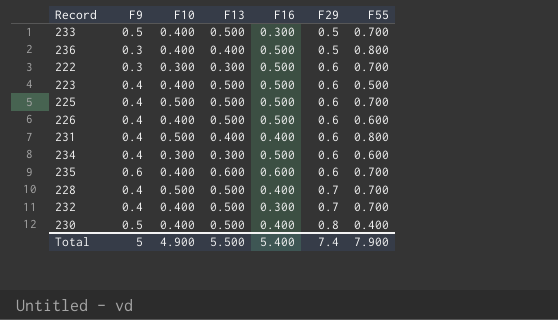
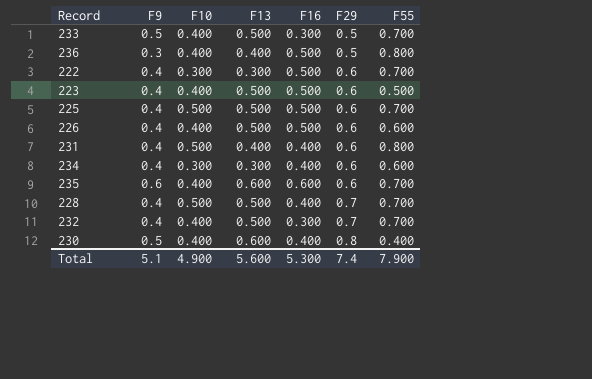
222 | F9: 0.3 -> 0.4
234 | F16: 0.500 -> 0.400
230 | F13: 0.500 -> 0.600
Total | F9: 5 -> 5.1
Total | F13: 5.500 -> 5.600
Total | F16: 5.400 -> 5.300

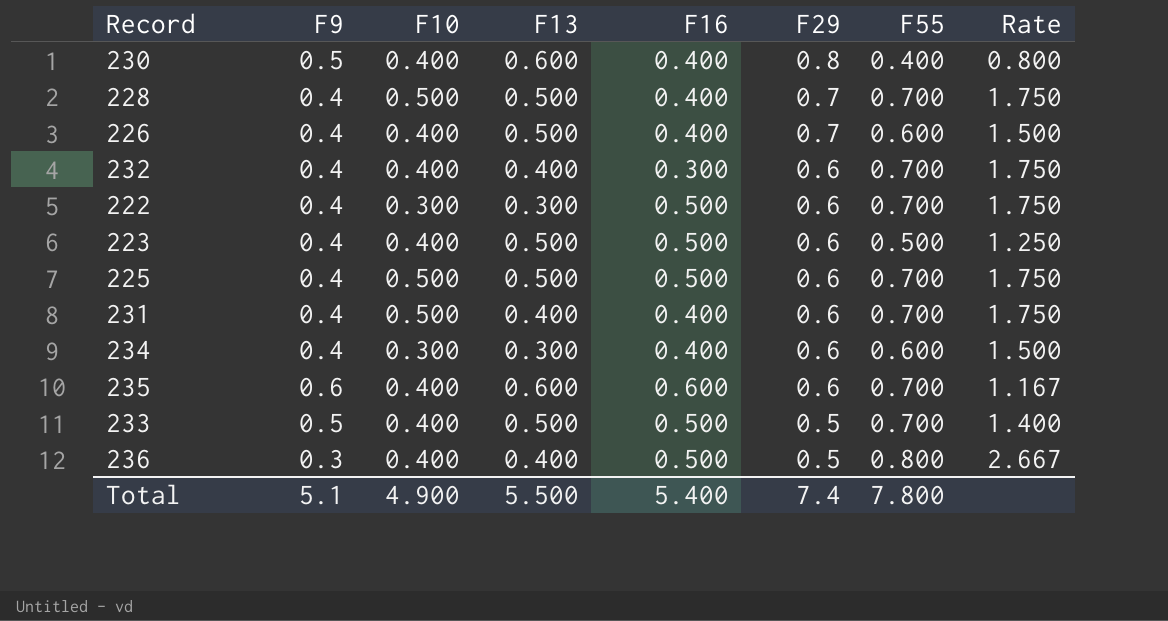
row order: F29 ascending -> F29 descending
column Rate | formula: none -> [F55] / [F9]
226 | F16: 0.500 -> 0.400
226 | F29: 0.6 -> 0.7
232 | F13: 0.500 -> 0.400
232 | F29: 0.7 -> 0.6
231 | F55: 0.800 -> 0.700
233 | F16: 0.300 -> 0.500
Total | F13: 5.600 -> 5.500
Total | F16: 5.300 -> 5.400
Total | F55: 7.900 -> 7.800

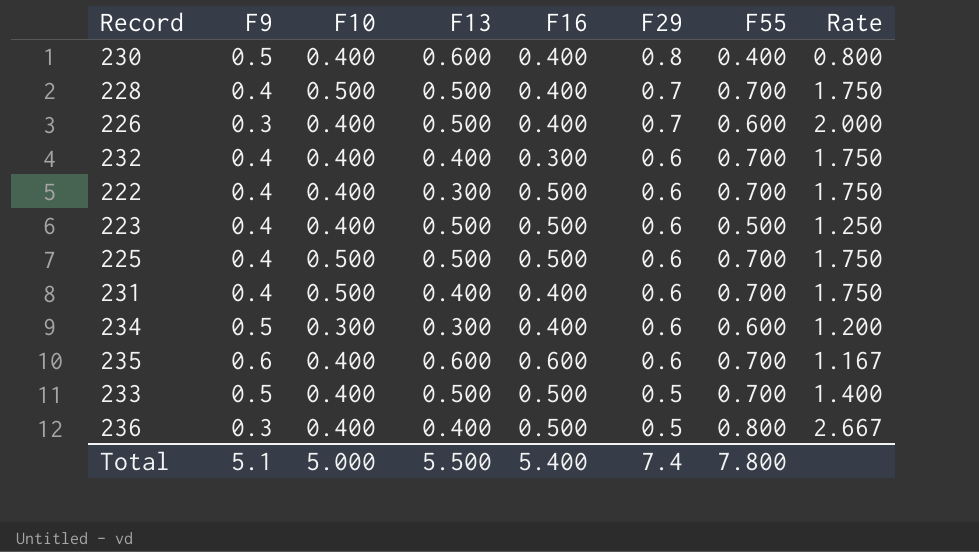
226 | F9: 0.4 -> 0.3
226 | Rate: 1.500 -> 2.000
222 | F10: 0.300 -> 0.400
234 | F9: 0.4 -> 0.5
234 | Rate: 1.500 -> 1.200
Total | F10: 4.900 -> 5.000

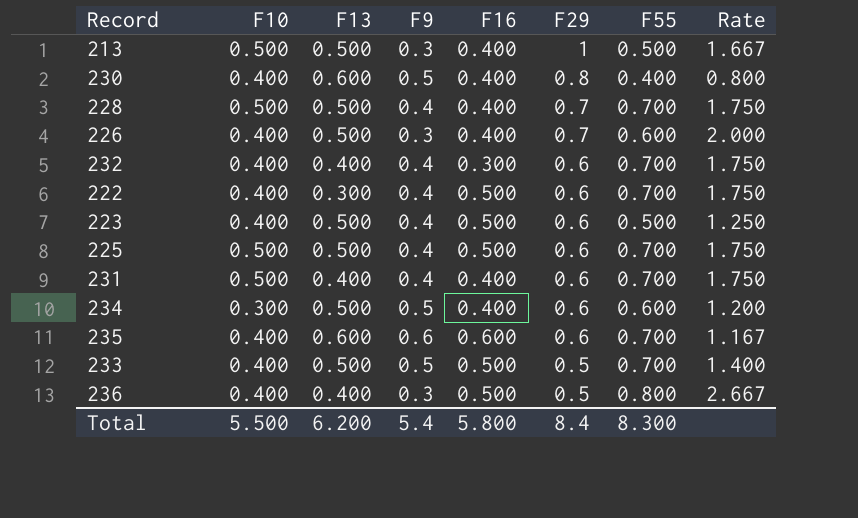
column F9 | position: 2 -> 4
row 213: none -> 0.500 | 0.500 | 0.3 | 0.400 | 1 | 0.500 | 1.667
234 | F13: 0.300 -> 0.500
Total | F10: 5.000 -> 5.500
Total | F13: 5.500 -> 6.200
Total | F9: 5.1 -> 5.4
Total | F16: 5.400 -> 5.800
Total | F29: 7.4 -> 8.4
Total | F55: 7.800 -> 8.300

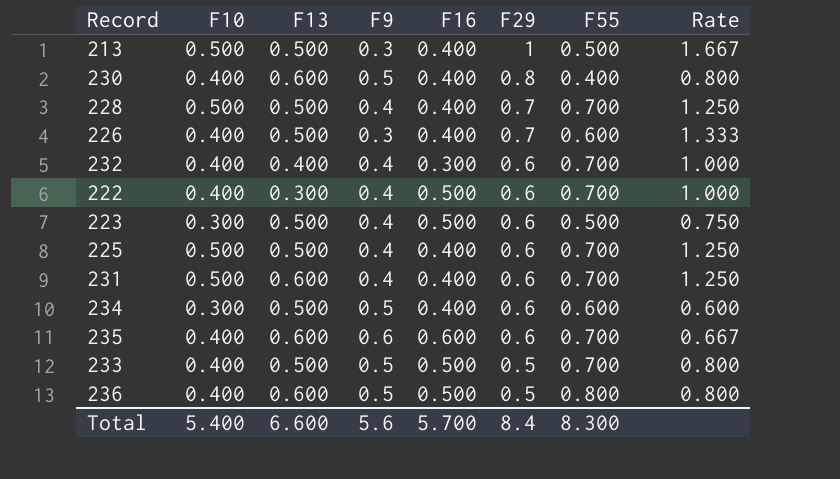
column Rate | formula: [F55] / [F9] -> [F10] / [F9]
223 | F10: 0.400 -> 0.300
225 | F16: 0.500 -> 0.400
231 | F13: 0.400 -> 0.600
236 | F13: 0.400 -> 0.600
236 | F9: 0.3 -> 0.5
Total | F10: 5.500 -> 5.400
Total | F13: 6.200 -> 6.600
Total | F9: 5.4 -> 5.6
Total | F16: 5.800 -> 5.700

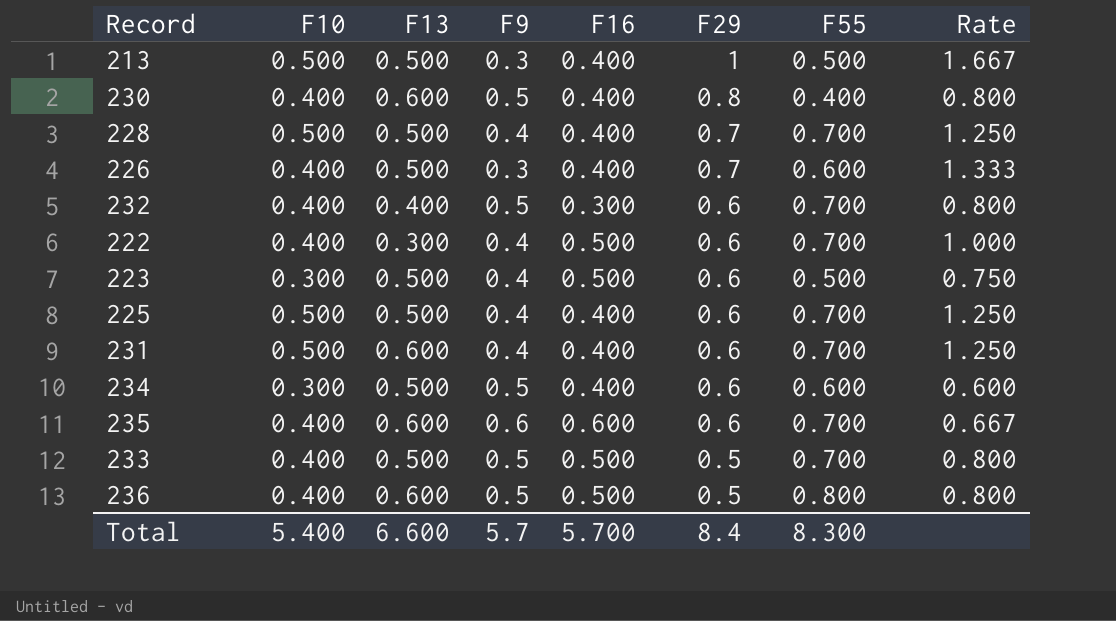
232 | F9: 0.4 -> 0.5
232 | Rate: 1.000 -> 0.800
Total | F9: 5.6 -> 5.7

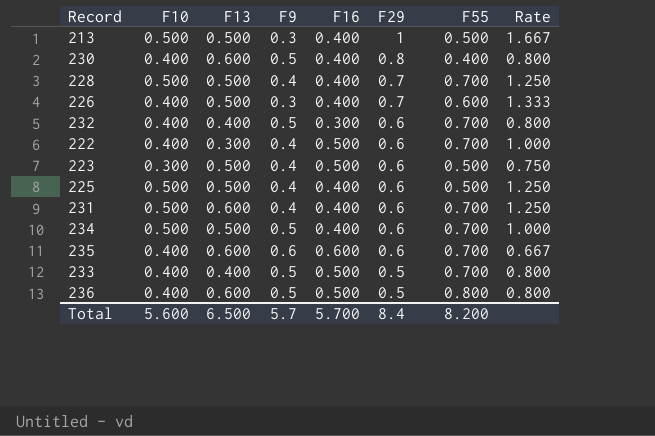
225 | F55: 0.700 -> 0.500
234 | F10: 0.300 -> 0.500
234 | F55: 0.600 -> 0.700
234 | Rate: 0.600 -> 1.000
233 | F13: 0.500 -> 0.400
Total | F10: 5.400 -> 5.600
Total | F13: 6.600 -> 6.500
Total | F55: 8.300 -> 8.200

